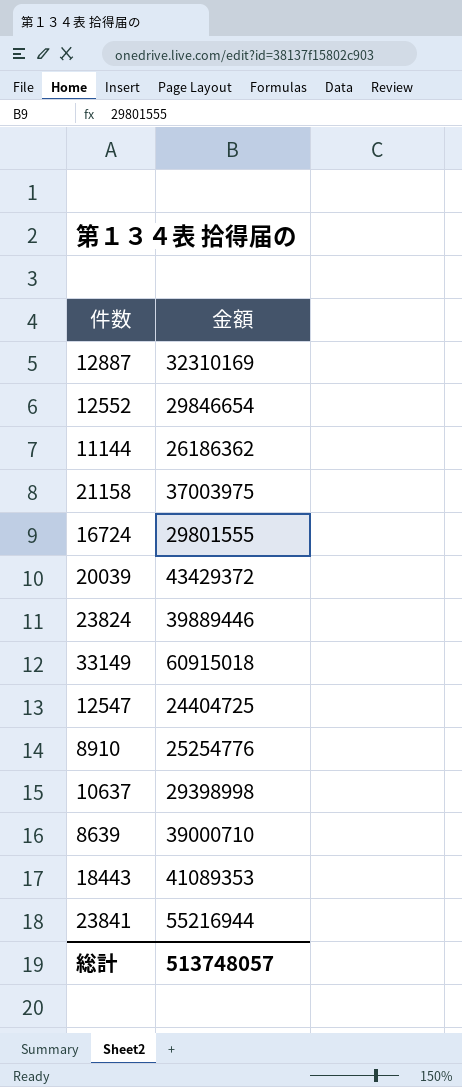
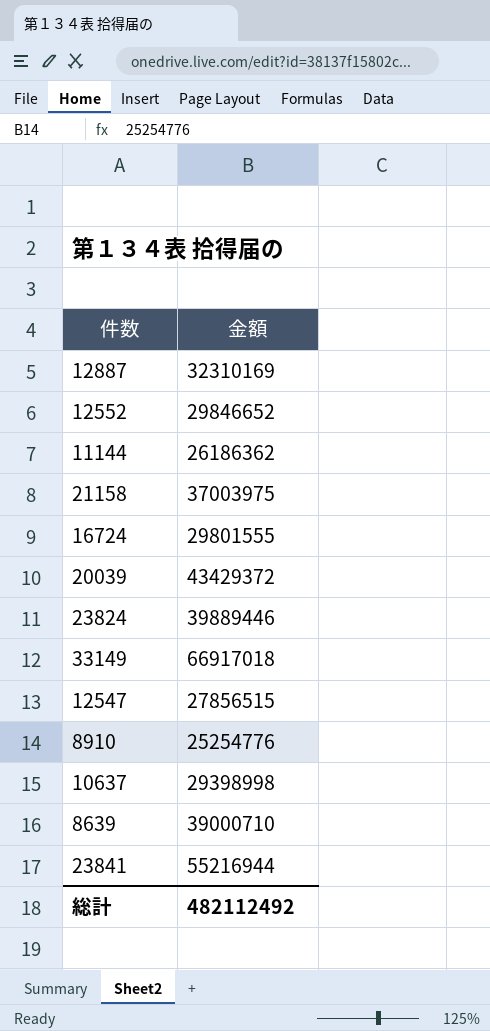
row 18443: 41089353 -> none
12552 | 金額: 29846654 -> 29846652
33149 | 金額: 60915018 -> 66917018
12547 | 金額: 24404725 -> 27856515
総計 | 金額: 513748057 -> 482112492

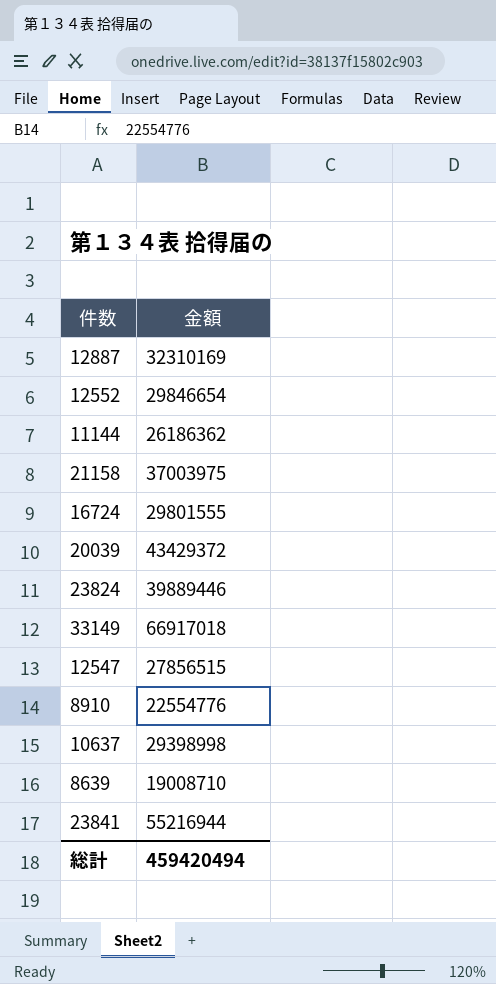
12552 | 金額: 29846652 -> 29846654
8910 | 金額: 25254776 -> 22554776
8639 | 金額: 39000710 -> 19008710
総計 | 金額: 482112492 -> 459420494

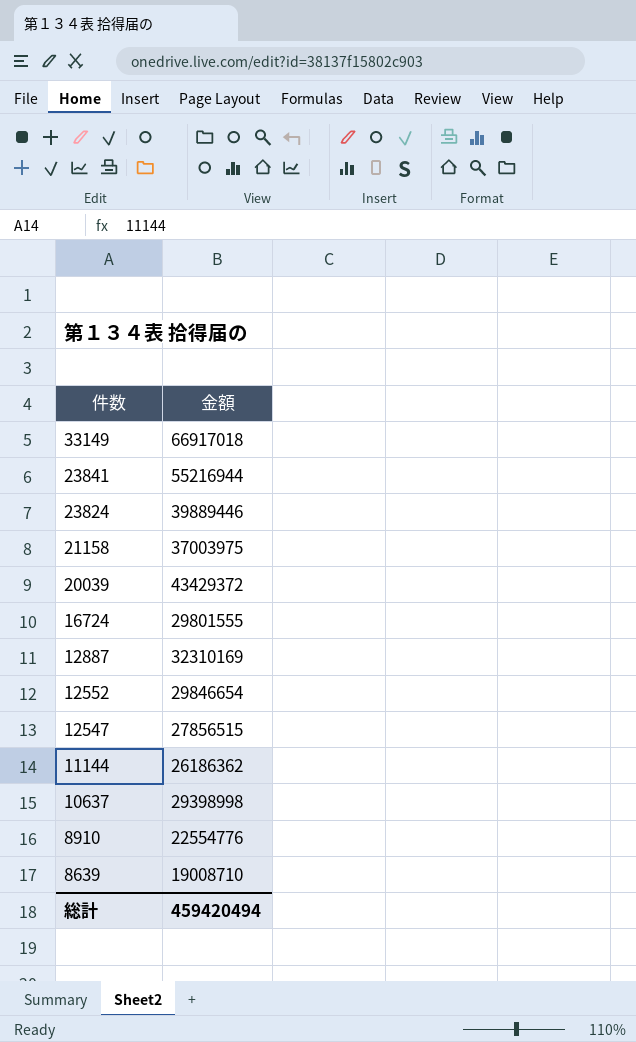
row order: none -> 件数 descending

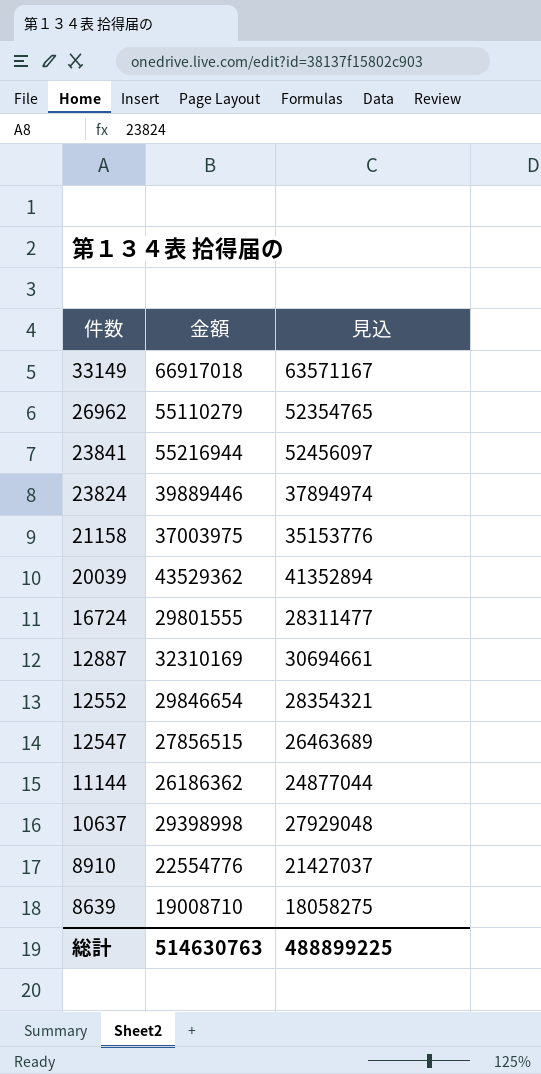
column 見込 | formula: none -> [金額] * 0.95
row 26962: none -> 55110279 | 52354765
20039 | 金額: 43429372 -> 43529362
総計 | 金額: 459420494 -> 514630763

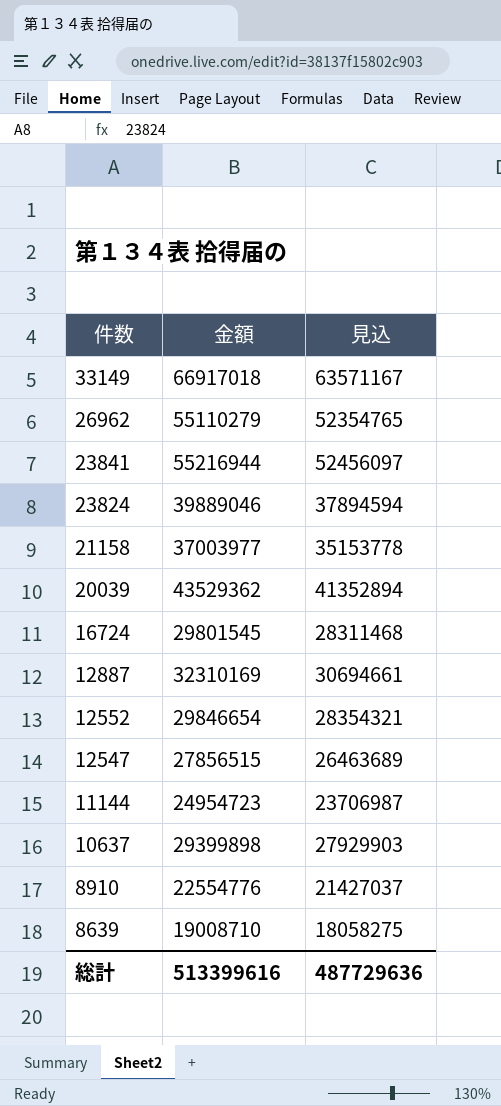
23824 | 金額: 39889446 -> 39889046
23824 | 見込: 37894974 -> 37894594
21158 | 金額: 37003975 -> 37003977
21158 | 見込: 35153776 -> 35153778
16724 | 金額: 29801555 -> 29801545
16724 | 見込: 28311477 -> 28311468
11144 | 金額: 26186362 -> 24954723
11144 | 見込: 24877044 -> 23706987
10637 | 金額: 29398998 -> 29399898
10637 | 見込: 27929048 -> 27929903
総計 | 金額: 514630763 -> 513399616
総計 | 見込: 488899225 -> 487729636

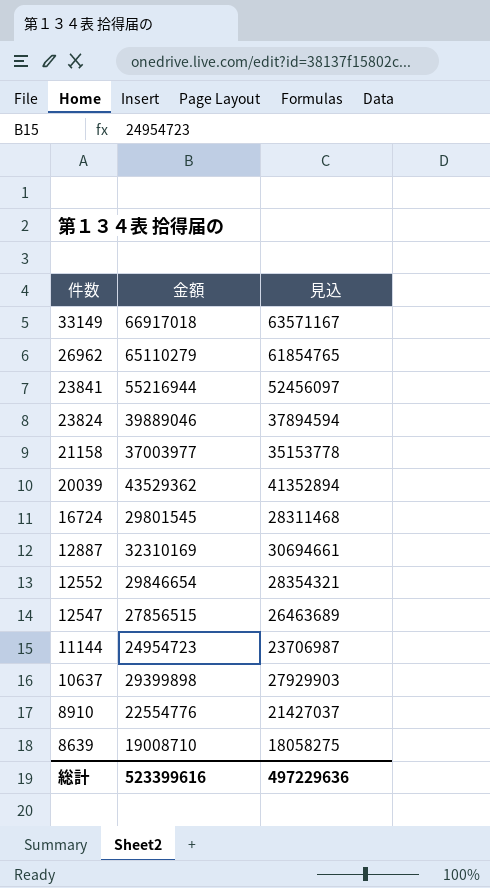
26962 | 金額: 55110279 -> 65110279
26962 | 見込: 52354765 -> 61854765
総計 | 金額: 513399616 -> 523399616
総計 | 見込: 487729636 -> 497229636

